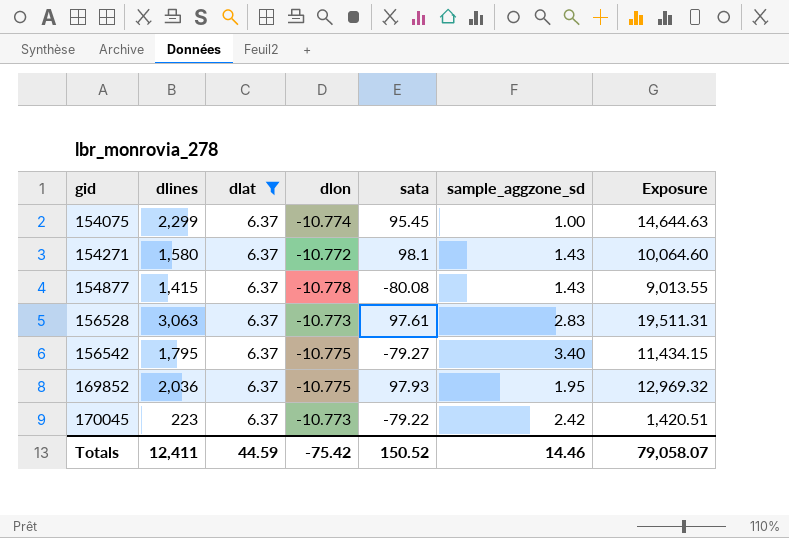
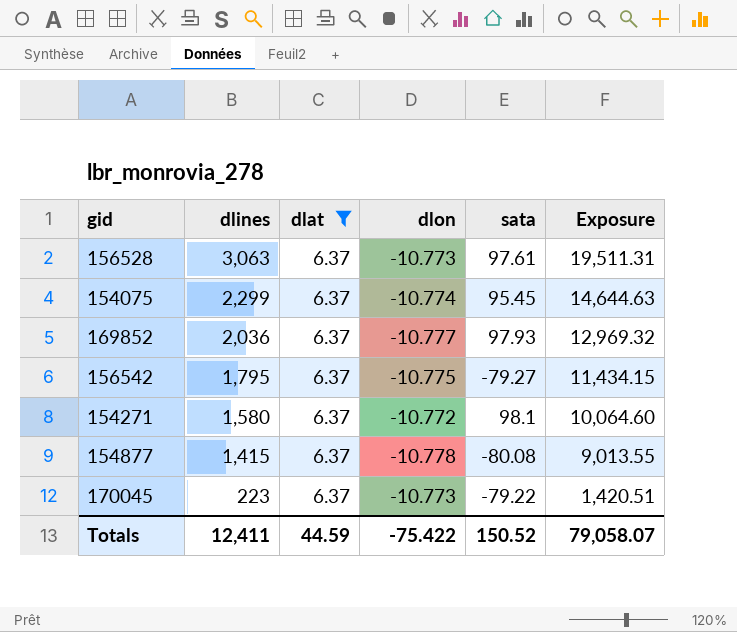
row order: gid ascending -> dlines descending
column sample_aggzone_sd | position: 6 -> none
169852 | dlon: -10.775 -> -10.777
Totals | dlon: -75.42 -> -75.422

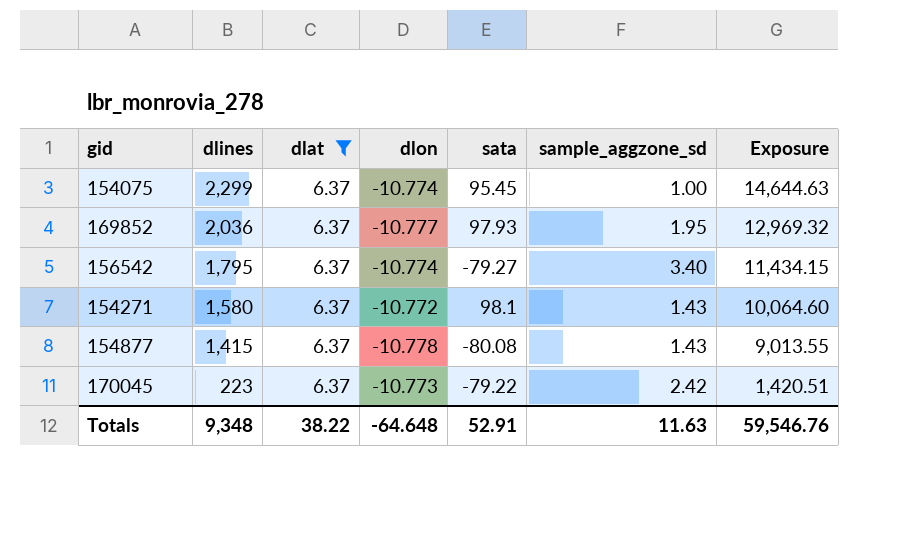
column sample_aggzone_sd | position: none -> 6
row 156528: 3,063 | 6.37 | -10.773 | 97.61 | 19,511.31 -> none
156542 | dlon: -10.775 -> -10.774
Totals | dlines: 12,411 -> 9,348
Totals | dlat: 44.59 -> 38.22
Totals | dlon: -75.422 -> -64.648
Totals | sata: 150.52 -> 52.91
Totals | Exposure: 79,058.07 -> 59,546.76

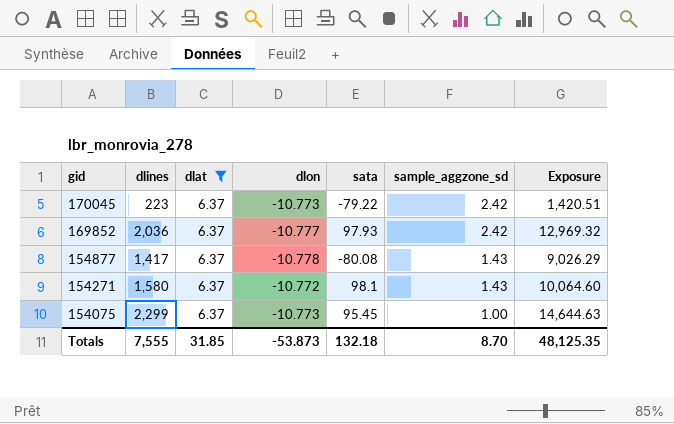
row order: dlines descending -> gid descending
row 156542: 1,795 | 6.37 | -10.774 | -79.27 | 3.40 | 11,434.15 -> none
169852 | sample_aggzone_sd: 1.95 -> 2.42
154877 | dlines: 1,415 -> 1,417
154877 | Exposure: 9,013.55 -> 9,026.29
154075 | dlon: -10.774 -> -10.773
Totals | dlines: 9,348 -> 7,555
Totals | dlat: 38.22 -> 31.85
Totals | dlon: -64.648 -> -53.873
Totals | sata: 52.91 -> 132.18
Totals | sample_aggzone_sd: 11.63 -> 8.70
Totals | Exposure: 59,546.76 -> 48,125.35

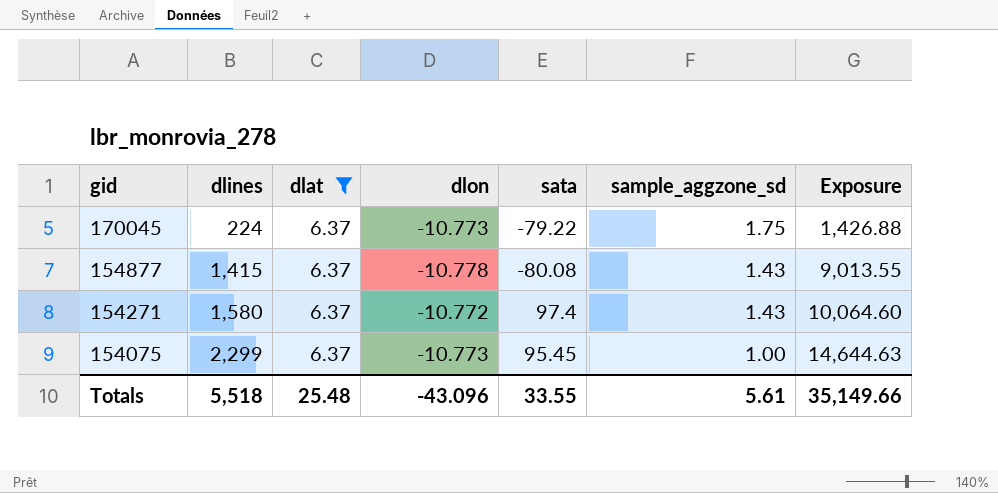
row 169852: 2,036 | 6.37 | -10.777 | 97.93 | 2.42 | 12,969.32 -> none
170045 | dlines: 223 -> 224
170045 | sample_aggzone_sd: 2.42 -> 1.75
170045 | Exposure: 1,420.51 -> 1,426.88
154877 | dlines: 1,417 -> 1,415
154877 | Exposure: 9,026.29 -> 9,013.55
154271 | sata: 98.1 -> 97.4
Totals | dlines: 7,555 -> 5,518
Totals | dlat: 31.85 -> 25.48
Totals | dlon: -53.873 -> -43.096
Totals | sata: 132.18 -> 33.55
Totals | sample_aggzone_sd: 8.70 -> 5.61
Totals | Exposure: 48,125.35 -> 35,149.66

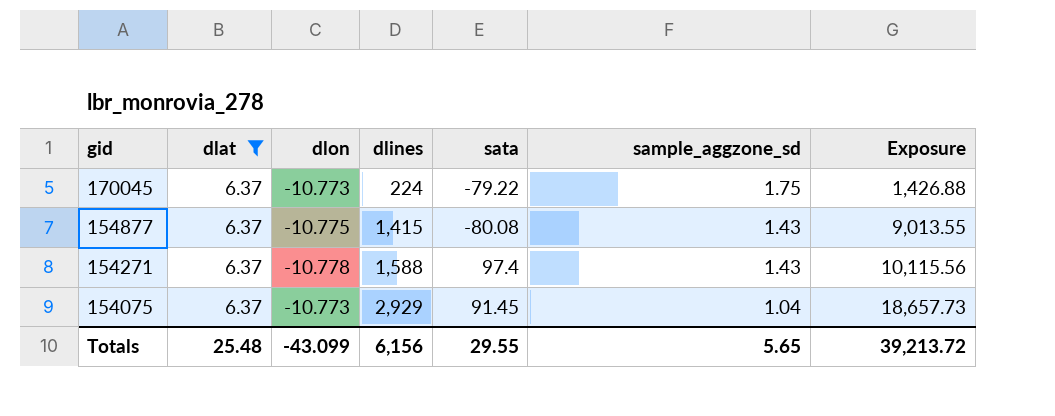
column dlines | position: 2 -> 4
154877 | dlon: -10.778 -> -10.775
154271 | dlon: -10.772 -> -10.778
154271 | dlines: 1,580 -> 1,588
154271 | Exposure: 10,064.60 -> 10,115.56
154075 | dlines: 2,299 -> 2,929
154075 | sata: 95.45 -> 91.45
154075 | sample_aggzone_sd: 1.00 -> 1.04
154075 | Exposure: 14,644.63 -> 18,657.73
Totals | dlon: -43.096 -> -43.099
Totals | dlines: 5,518 -> 6,156
Totals | sata: 33.55 -> 29.55
Totals | sample_aggzone_sd: 5.61 -> 5.65
Totals | Exposure: 35,149.66 -> 39,213.72

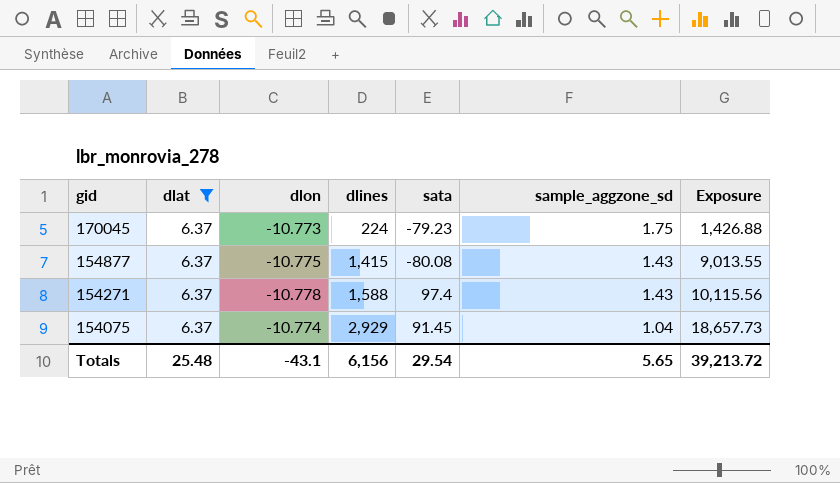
170045 | sata: -79.22 -> -79.23
154075 | dlon: -10.773 -> -10.774
Totals | dlon: -43.099 -> -43.1
Totals | sata: 29.55 -> 29.54

